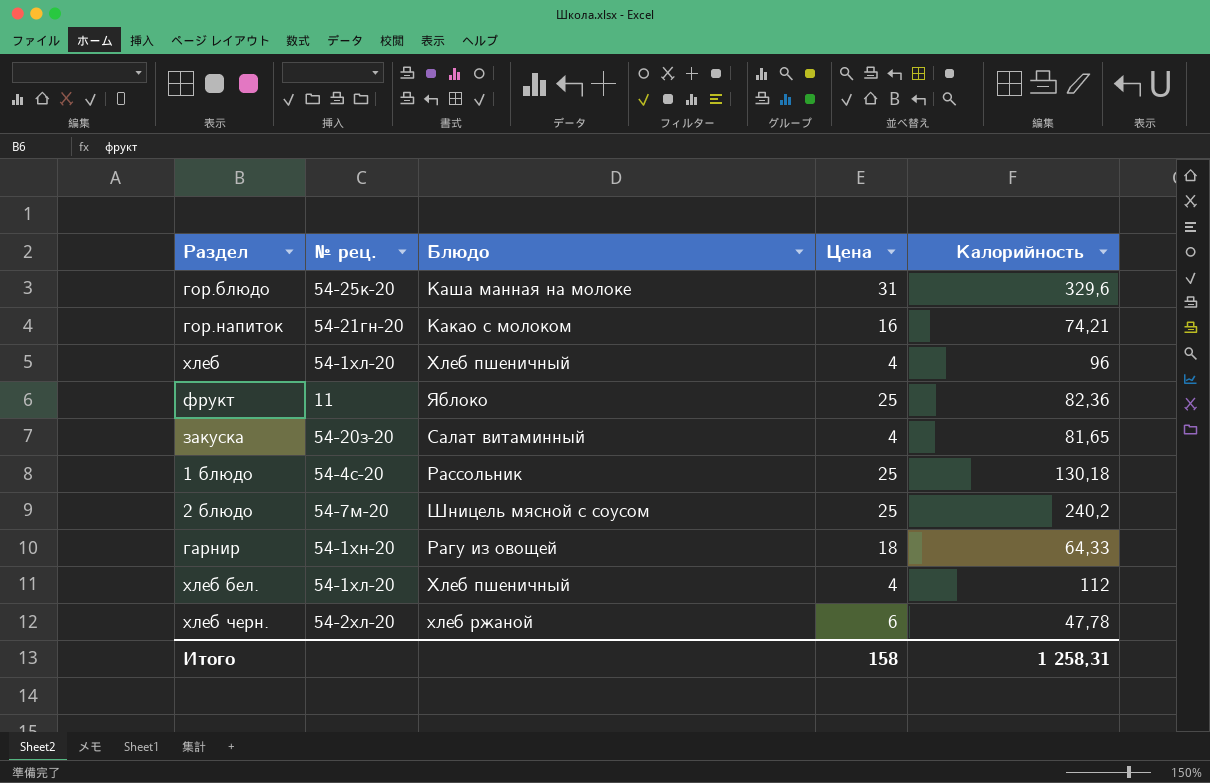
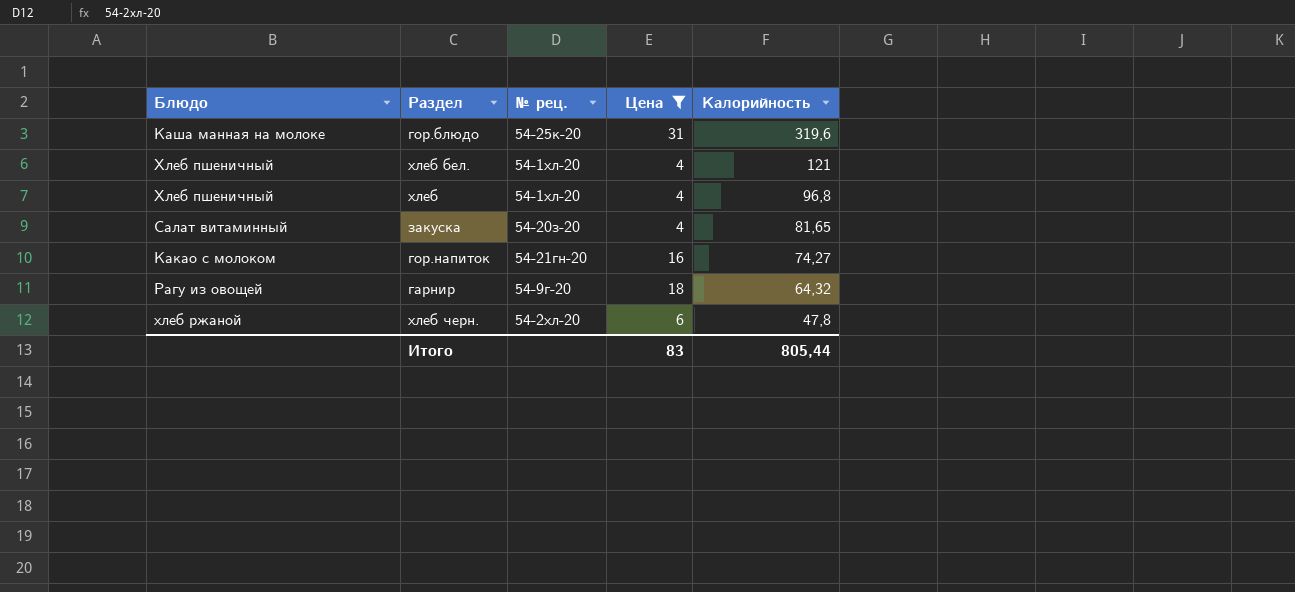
filter: none -> Цена != 25
row order: none -> Калорийность descending
column Блюдо | position: 3 -> 1
гор.блюдо | Калорийность: 329,6 -> 319,6
хлеб бел. | Калорийность: 112 -> 121
хлеб | Калорийность: 96 -> 96,8
гор.напиток | Калорийность: 74,21 -> 74,27
гарнир | № рец.: 54-1хн-20 -> 54-9г-20
гарнир | Калорийность: 64,33 -> 64,32
хлеб черн. | Калорийность: 47,78 -> 47,8
Итого | Цена: 158 -> 83
Итого | Калорийность: 1 258,31 -> 805,44

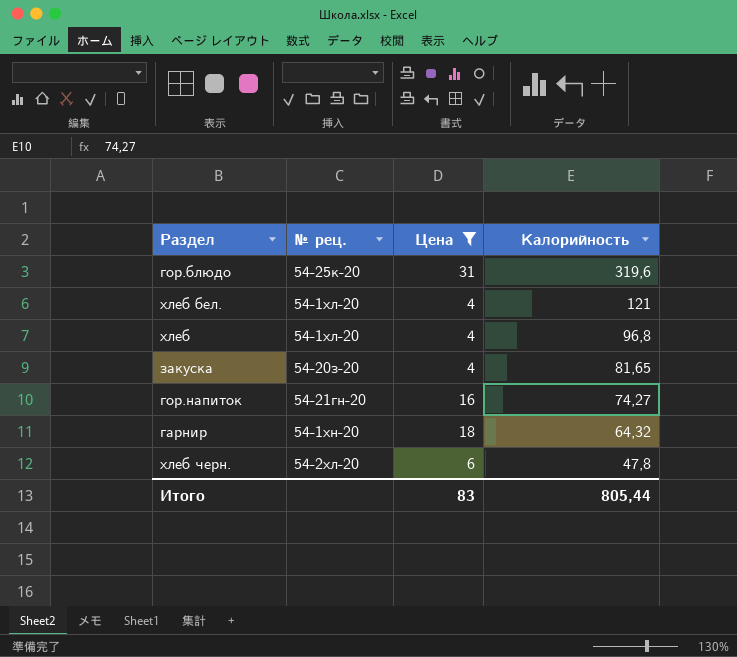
column Блюдо | position: 1 -> none
гарнир | № рец.: 54-9г-20 -> 54-1хн-20

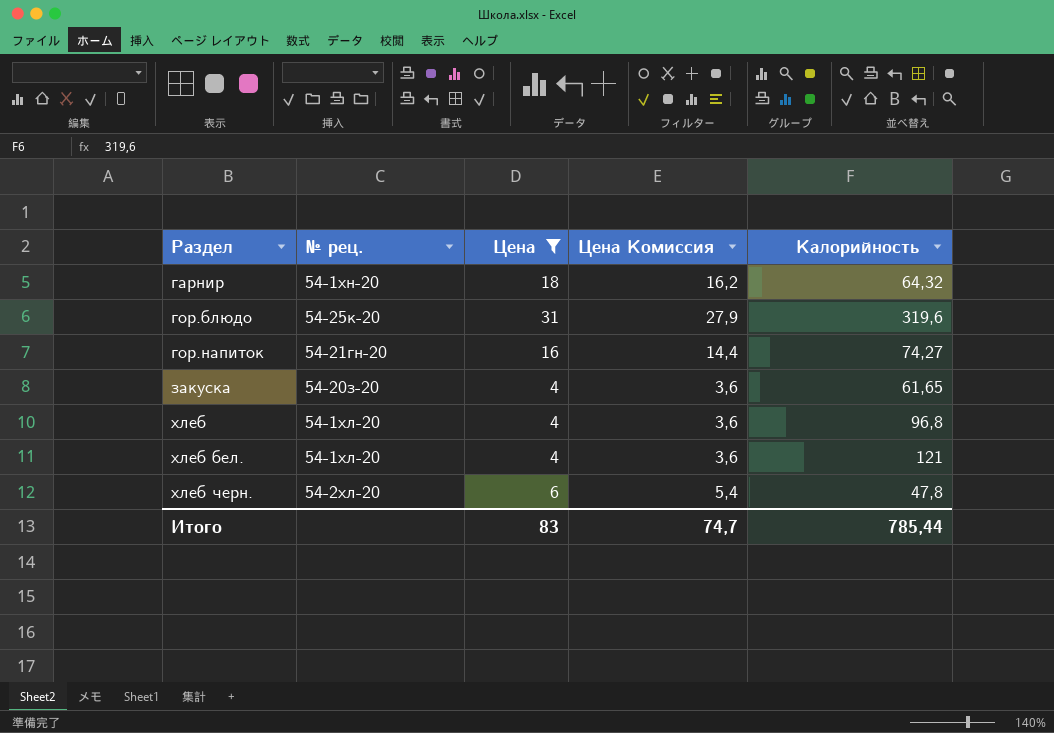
row order: Калорийность descending -> Раздел ascending
column Цена Комиссия | formula: none -> [Цена] * 0,9
закуска | Калорийность: 81,65 -> 61,65
Итого | Калорийность: 805,44 -> 785,44

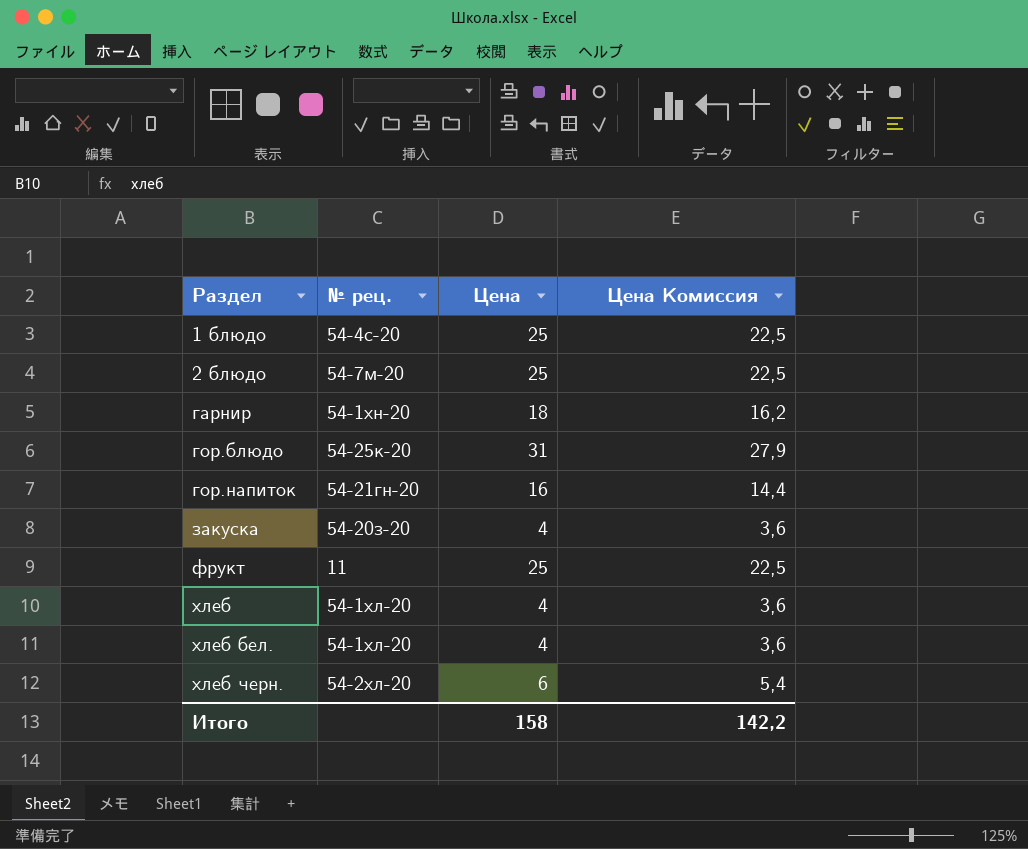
filter: Цена != 25 -> none
column Калорийность | position: 5 -> none
Итого | Цена: 83 -> 158
Итого | Цена Комиссия: 74,7 -> 142,2

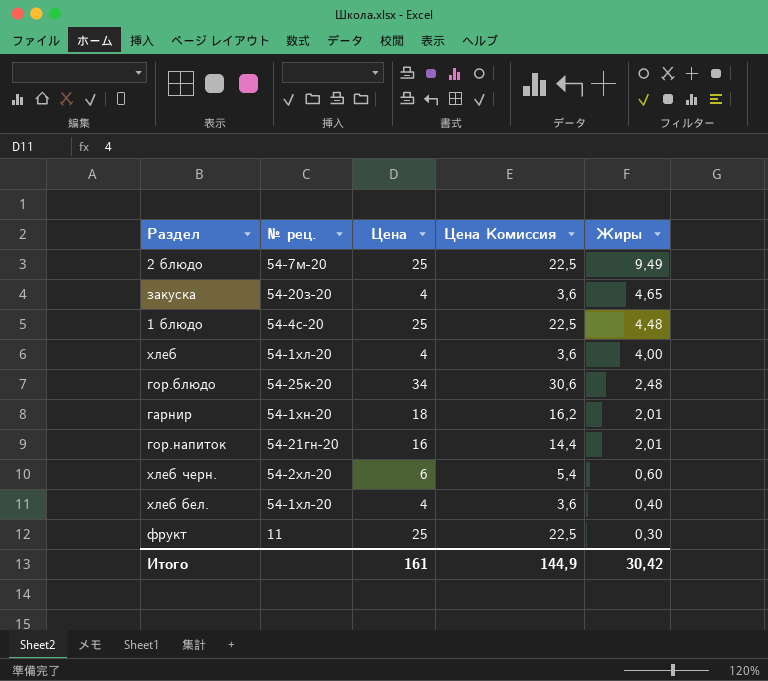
row order: Раздел ascending -> Жиры descending
column Жиры | position: none -> 5
гор.блюдо | Цена: 31 -> 34
гор.блюдо | Цена Комиссия: 27,9 -> 30,6
Итого | Цена: 158 -> 161
Итого | Цена Комиссия: 142,2 -> 144,9

